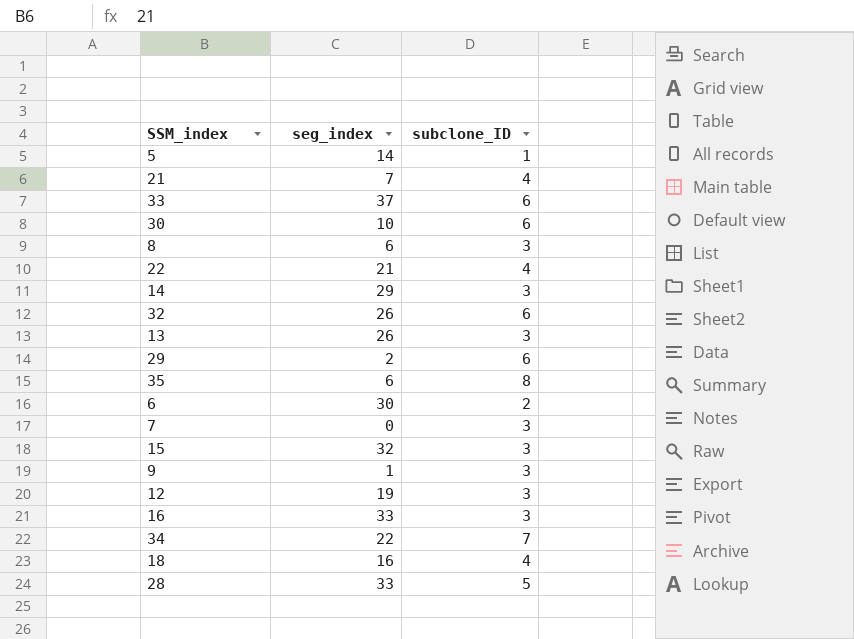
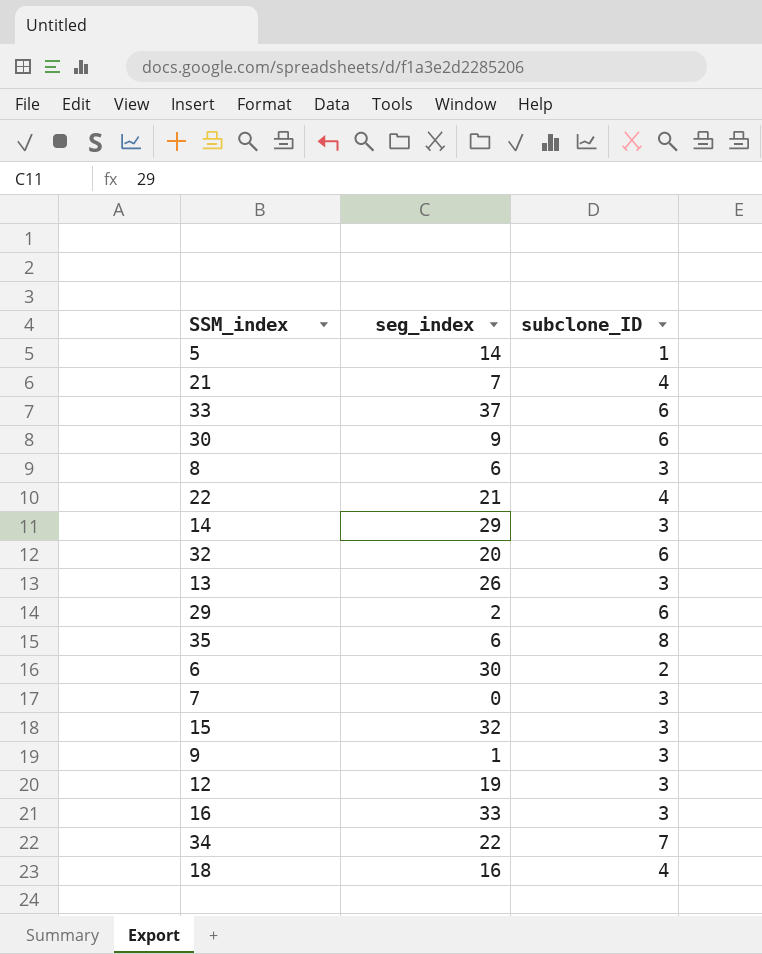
row 28: 33 | 5 -> none
30 | seg_index: 10 -> 9
32 | seg_index: 26 -> 20

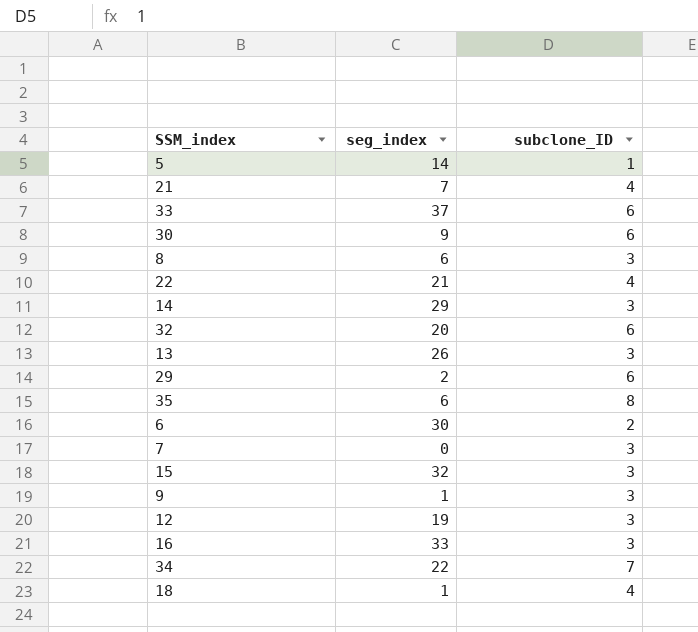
18 | seg_index: 16 -> 1

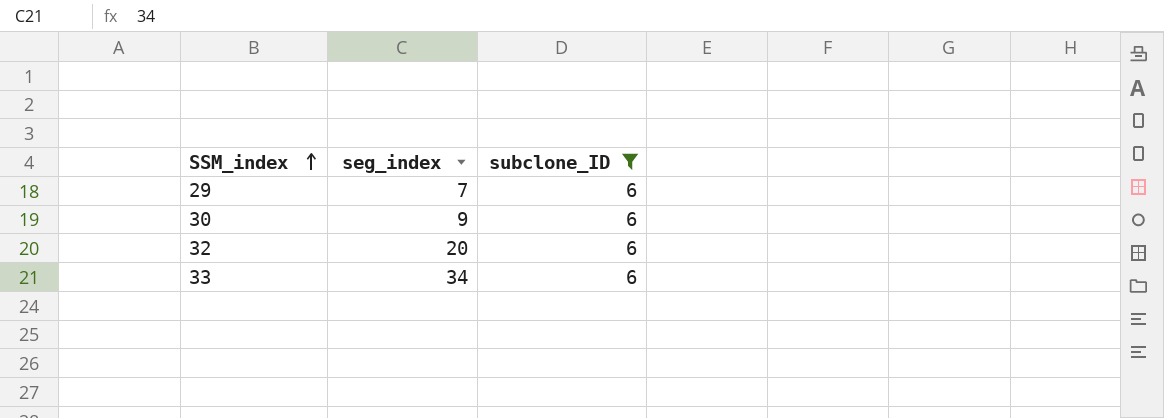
filter: none -> subclone_ID = 6
row order: none -> SSM_index ascending
29 | seg_index: 2 -> 7
33 | seg_index: 37 -> 34

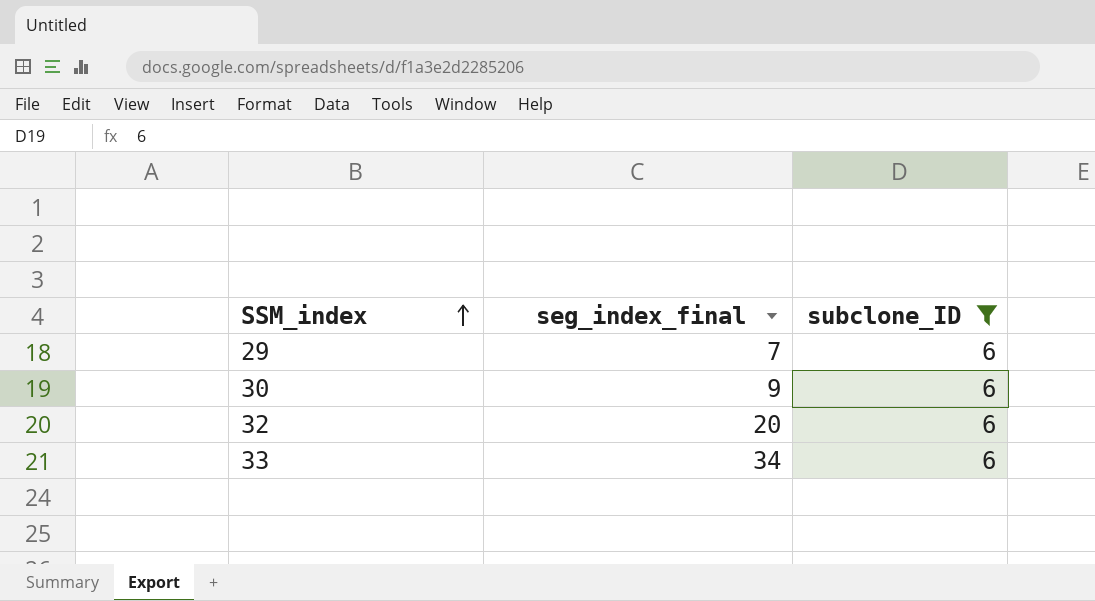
column name: seg_index -> seg_index_final

